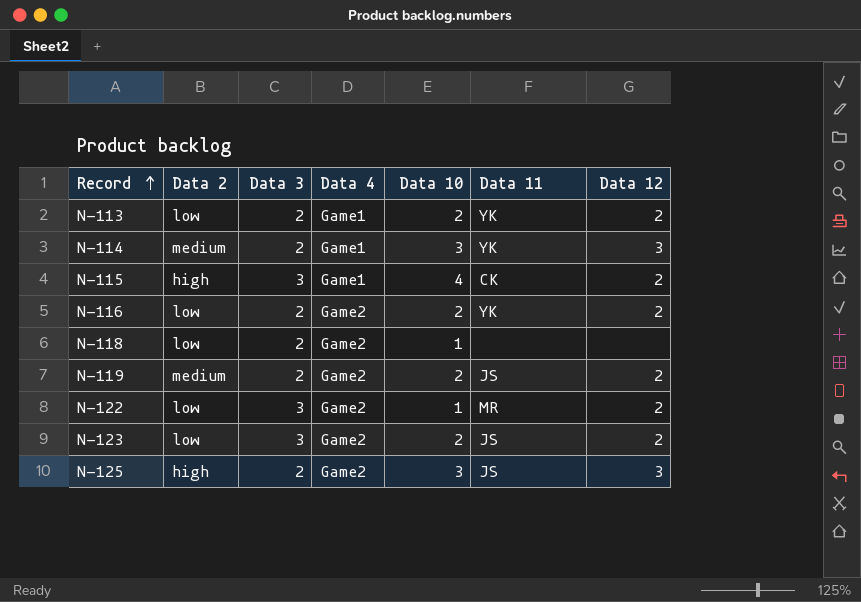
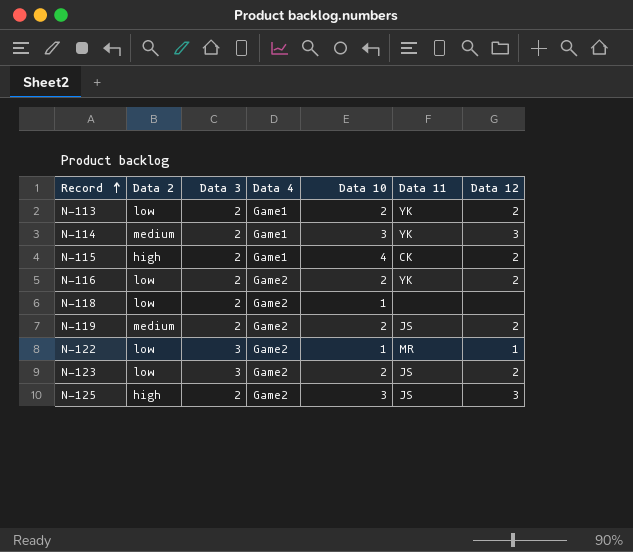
N-115 | Data 3: 3 -> 2
N-122 | Data 12: 2 -> 1

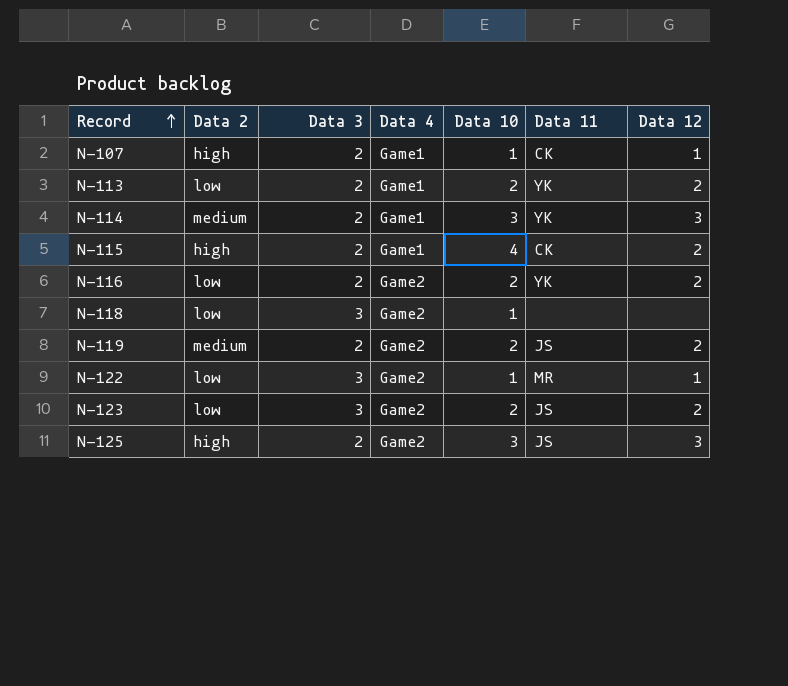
row N-107: none -> high | 2 | Game1 | 1 | CK | 1
N-118 | Data 3: 2 -> 3

